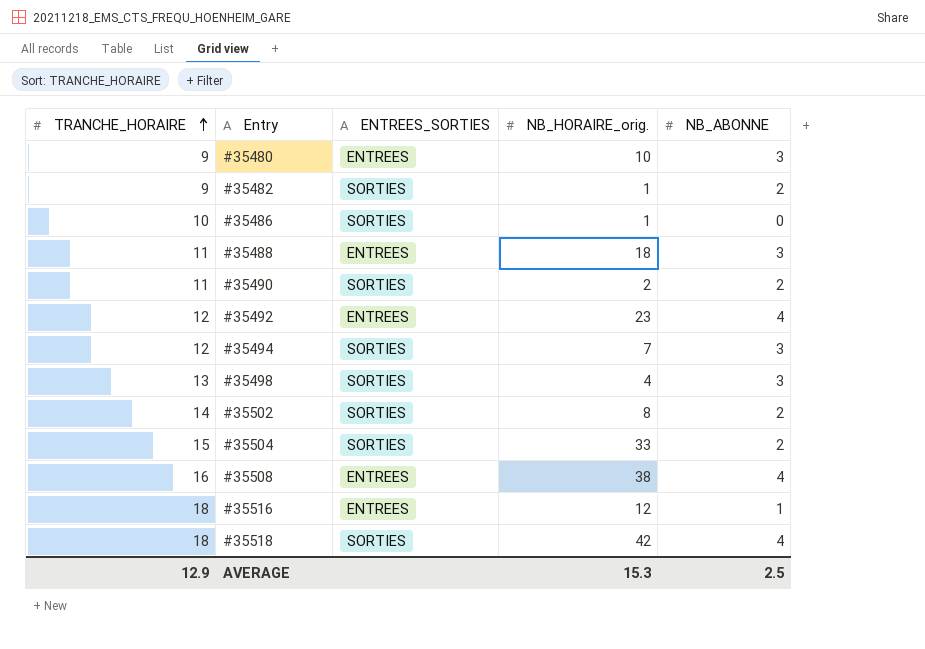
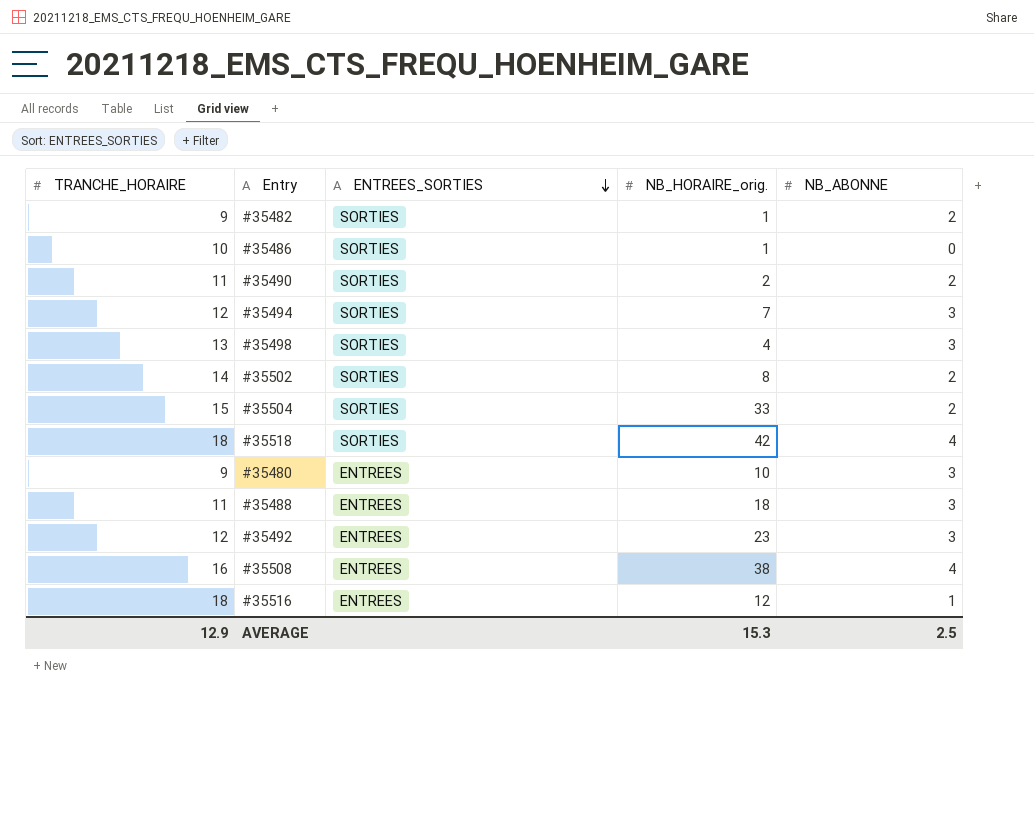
row order: TRANCHE_HORAIRE ascending -> ENTREES_SORTIES descending
#35492 | NB_ABONNE: 4 -> 3

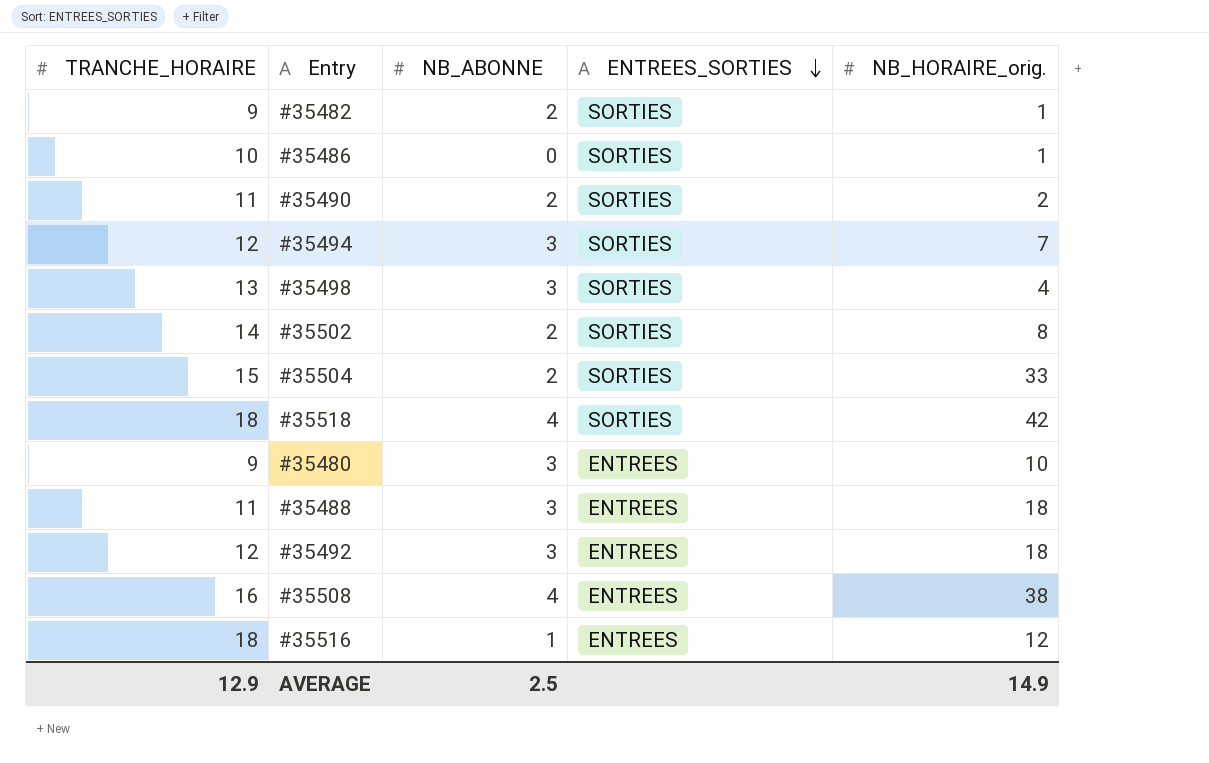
column NB_ABONNE | position: 5 -> 3
#35492 | NB_HORAIRE_orig.: 23 -> 18
AVERAGE | NB_HORAIRE_orig.: 15.3 -> 14.9

